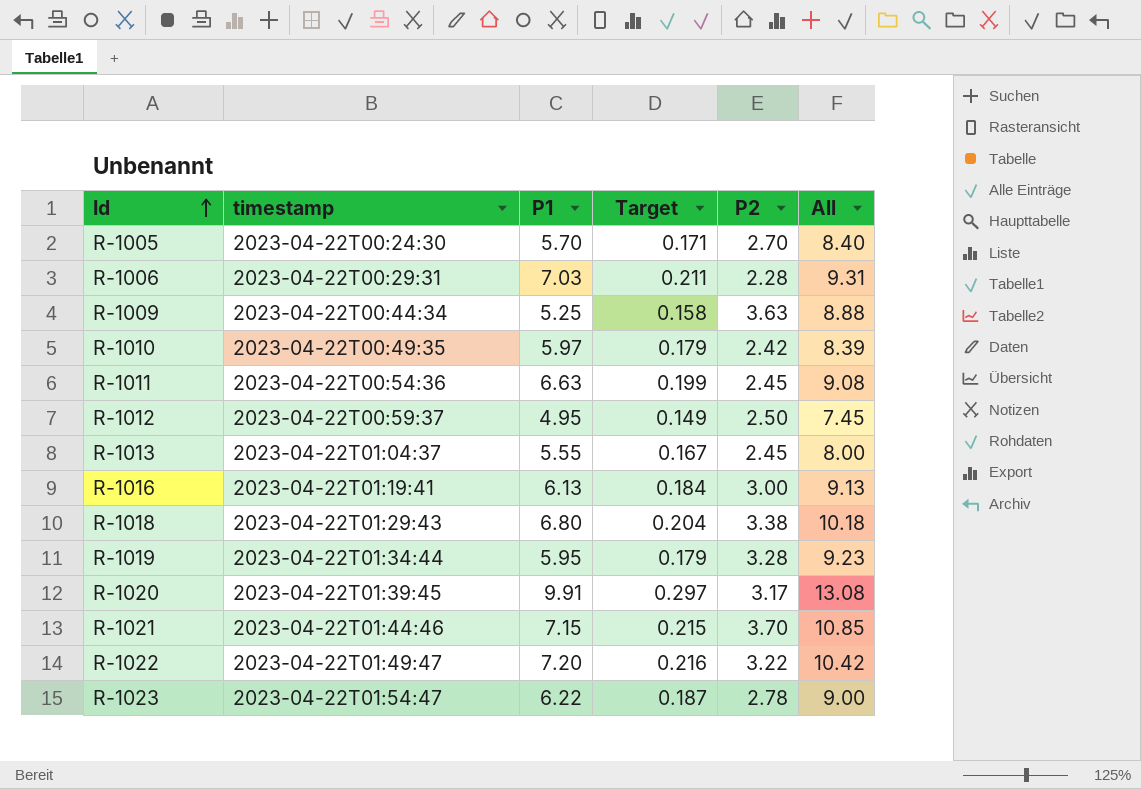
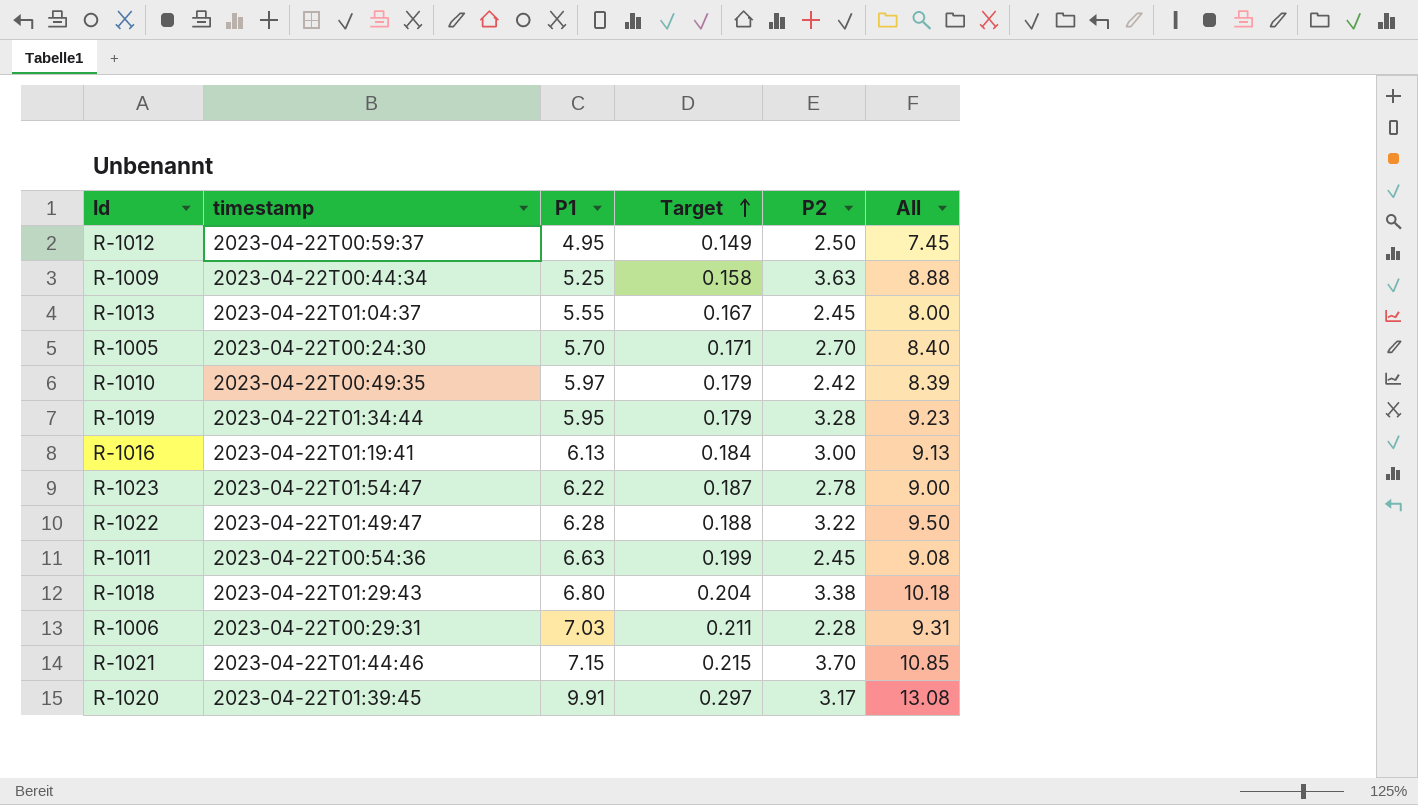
row order: Id ascending -> Target ascending
R-1022 | P1: 7.20 -> 6.28
R-1022 | Target: 0.216 -> 0.188
R-1022 | All: 10.42 -> 9.50

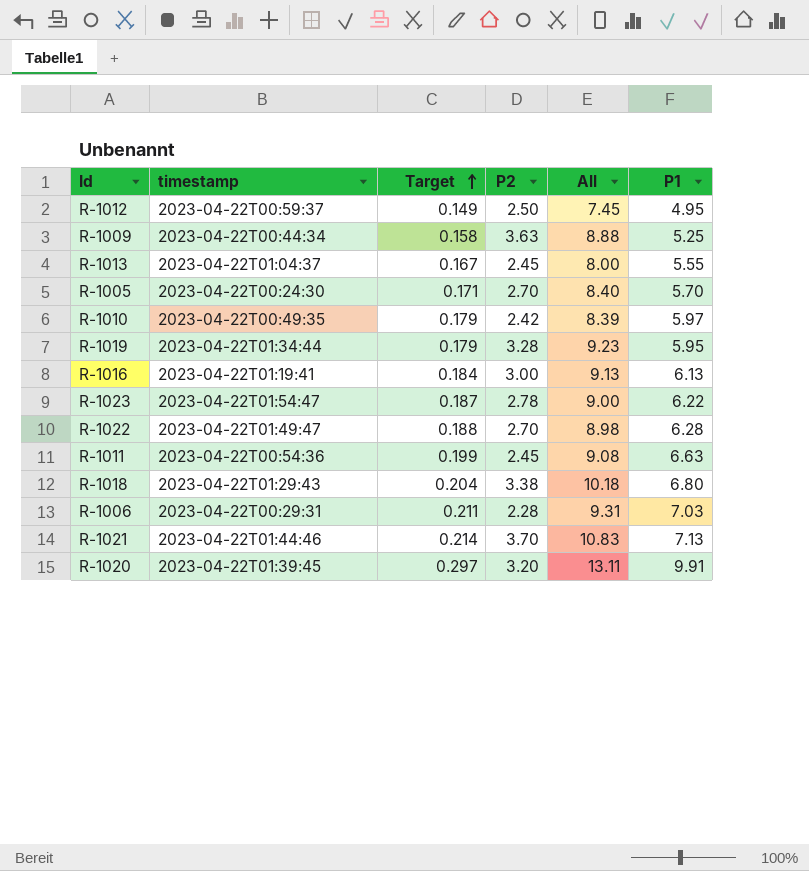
column P1 | position: 3 -> 6
R-1022 | P2: 3.22 -> 2.70
R-1022 | All: 9.50 -> 8.98
R-1021 | Target: 0.215 -> 0.214
R-1021 | All: 10.85 -> 10.83
R-1021 | P1: 7.15 -> 7.13
R-1020 | P2: 3.17 -> 3.20
R-1020 | All: 13.08 -> 13.11

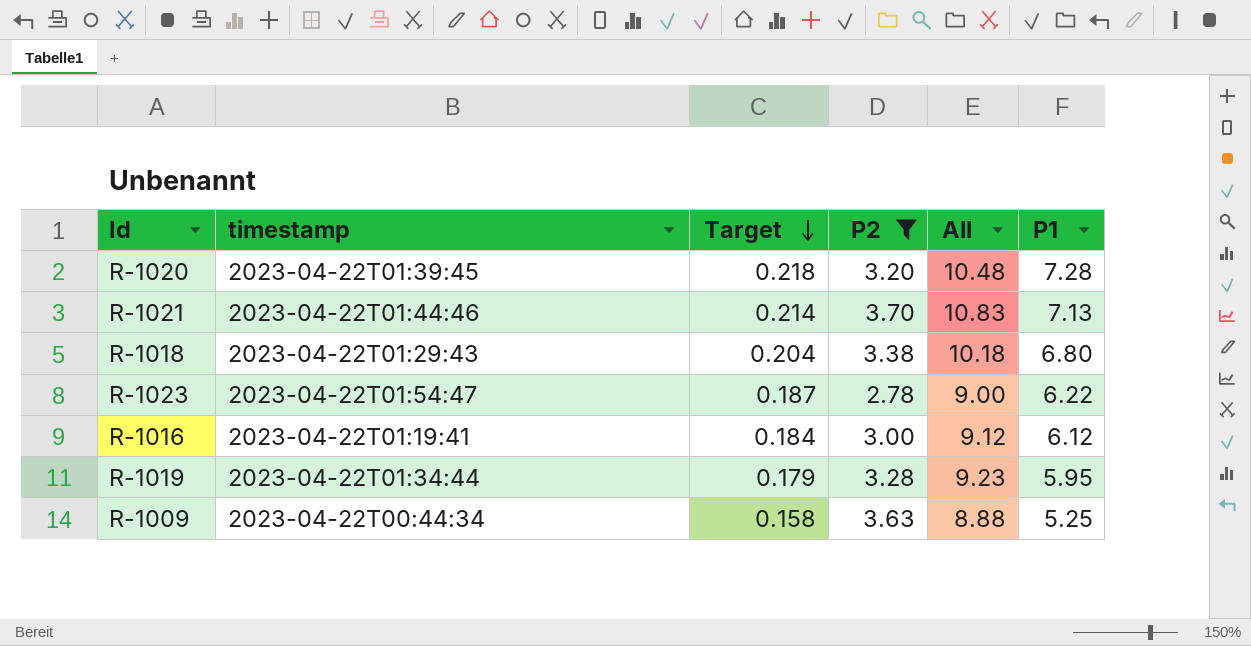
filter: none -> P2 >= 2.78
row order: Target ascending -> Target descending
R-1020 | Target: 0.297 -> 0.218
R-1020 | All: 13.11 -> 10.48
R-1020 | P1: 9.91 -> 7.28
R-1016 | All: 9.13 -> 9.12
R-1016 | P1: 6.13 -> 6.12

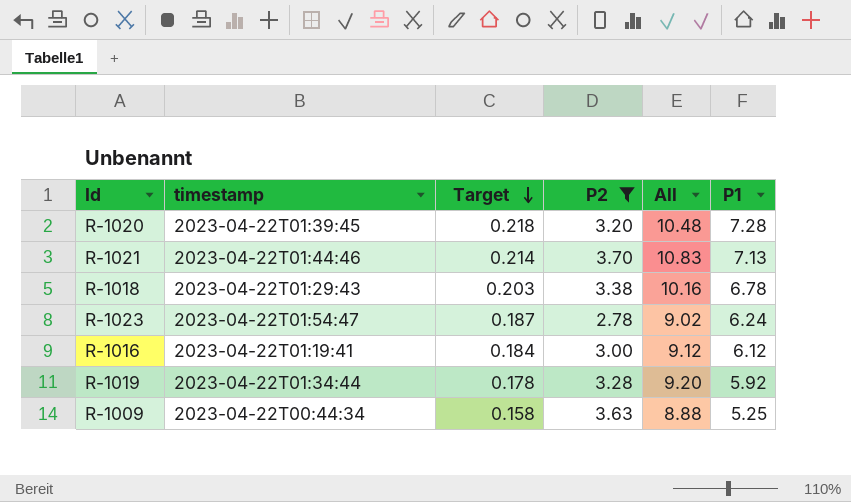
R-1018 | Target: 0.204 -> 0.203
R-1018 | All: 10.18 -> 10.16
R-1018 | P1: 6.80 -> 6.78
R-1023 | All: 9.00 -> 9.02
R-1023 | P1: 6.22 -> 6.24
R-1019 | Target: 0.179 -> 0.178
R-1019 | All: 9.23 -> 9.20
R-1019 | P1: 5.95 -> 5.92

